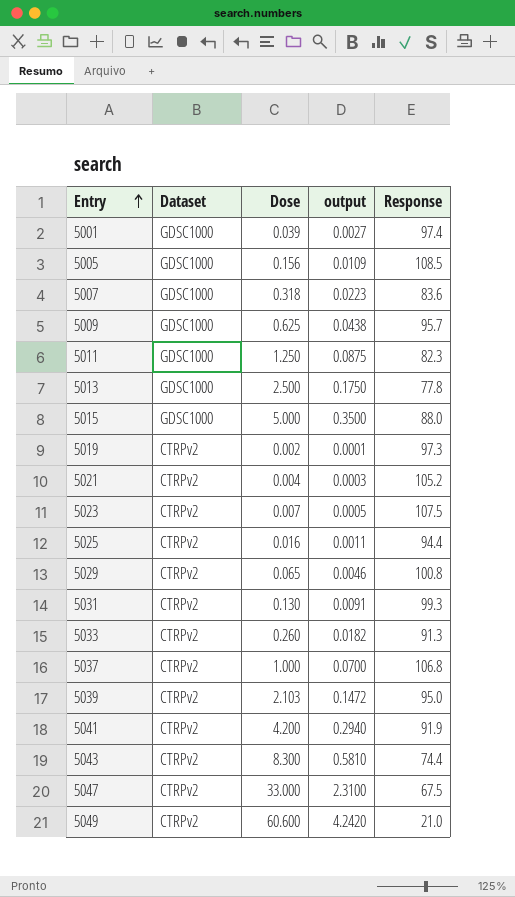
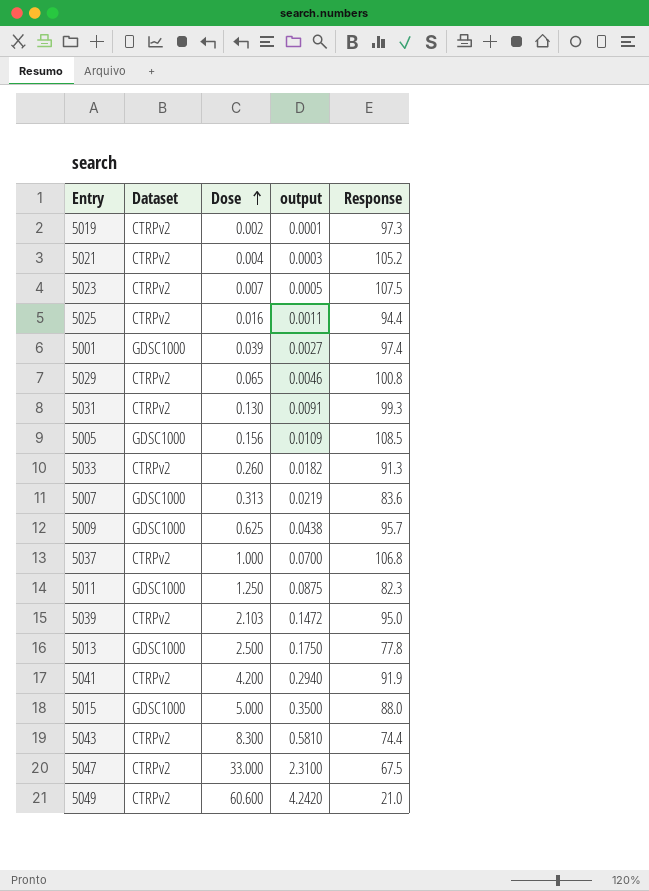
row order: Entry ascending -> Dose ascending
5007 | Dose: 0.318 -> 0.313
5007 | output: 0.0223 -> 0.0219

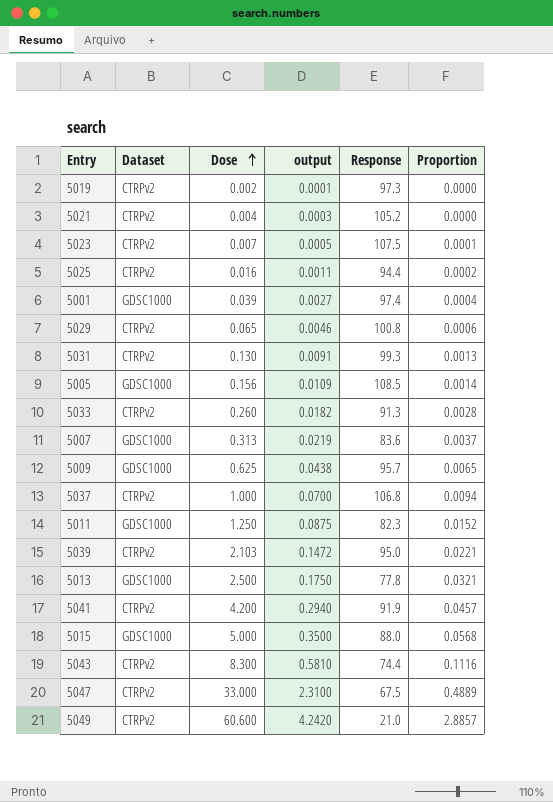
column Proportion | formula: none -> [Dose] / [Response]

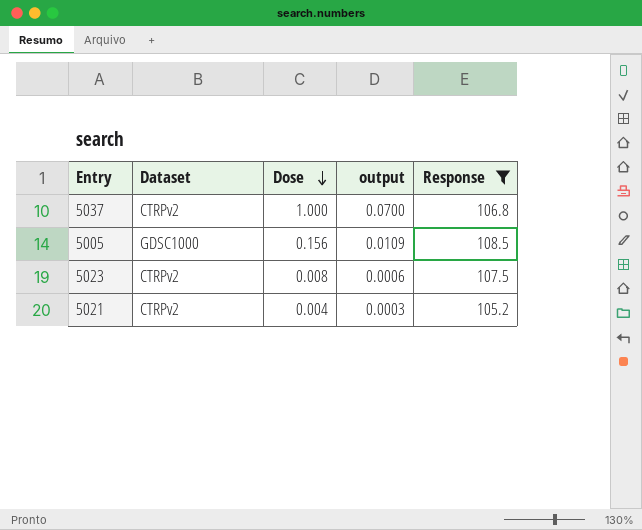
filter: none -> Response >= 105.2
row order: Dose ascending -> Dose descending
column Proportion | formula: [Dose] / [Response] -> none
5023 | Dose: 0.007 -> 0.008
5023 | output: 0.0005 -> 0.0006

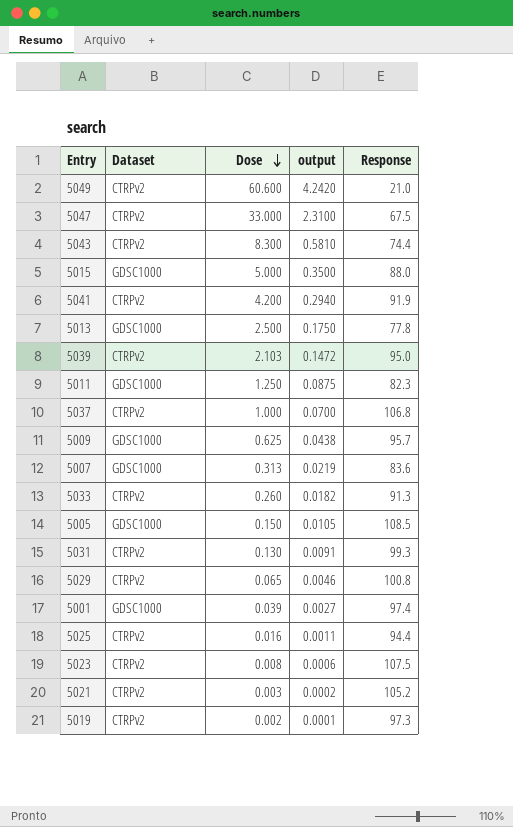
filter: Response >= 105.2 -> none
5005 | Dose: 0.156 -> 0.150
5005 | output: 0.0109 -> 0.0105
5021 | Dose: 0.004 -> 0.003
5021 | output: 0.0003 -> 0.0002

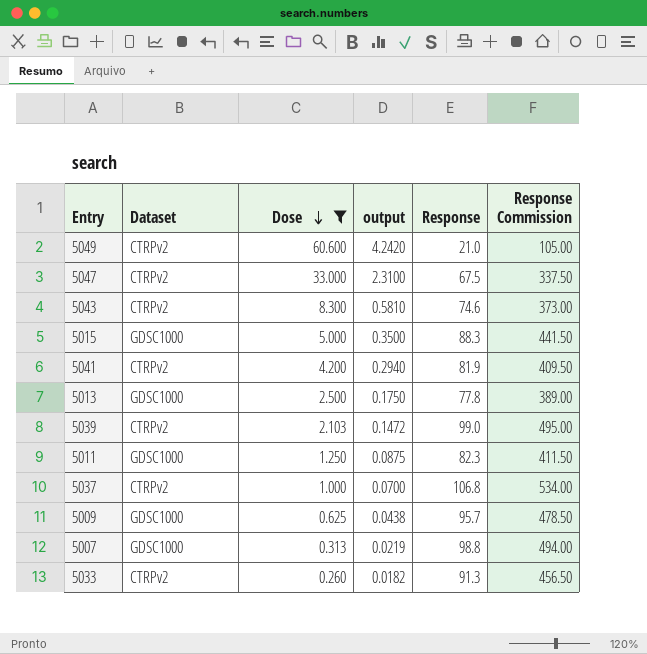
filter: none -> Dose >= 0.260
column Response Commission | formula: none -> [Response] * 5
5043 | Response: 74.4 -> 74.6
5015 | Response: 88.0 -> 88.3
5041 | Response: 91.9 -> 81.9
5039 | Response: 95.0 -> 99.0
5007 | Response: 83.6 -> 98.8

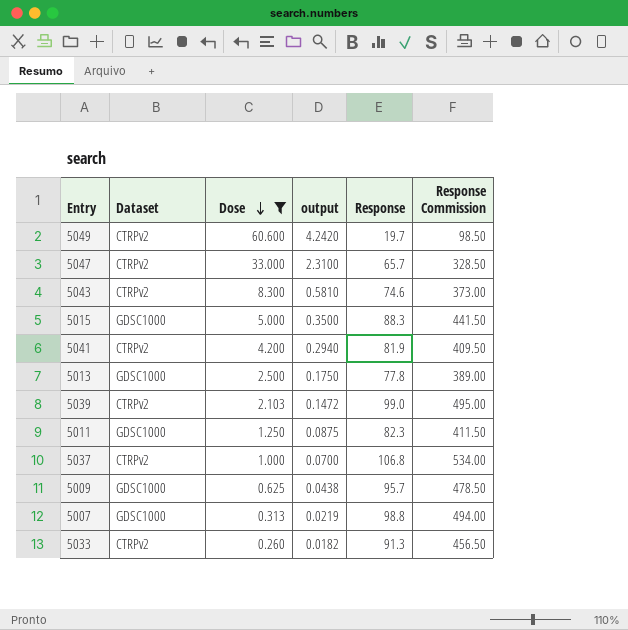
5049 | Response: 21.0 -> 19.7
5049 | Response Commission: 105.00 -> 98.50
5047 | Response: 67.5 -> 65.7
5047 | Response Commission: 337.50 -> 328.50

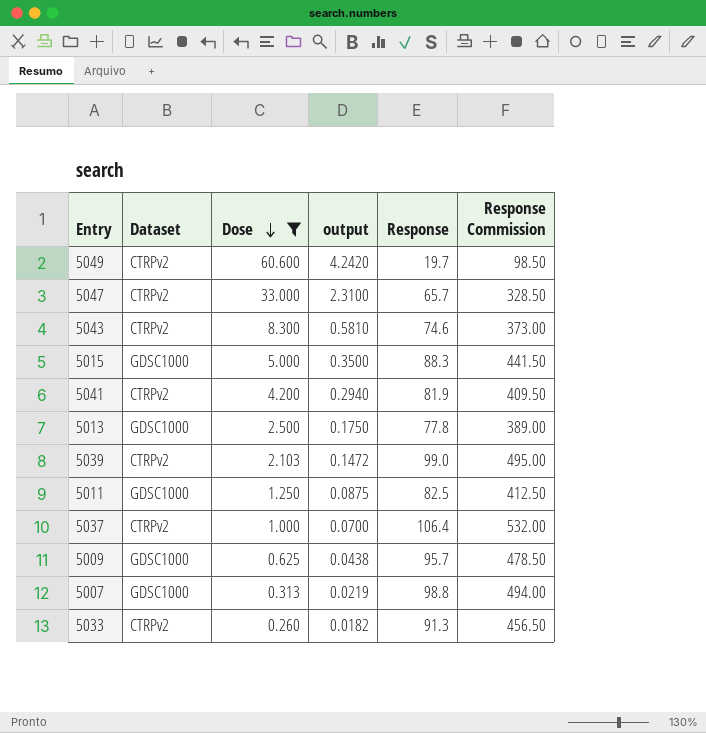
5011 | Response: 82.3 -> 82.5
5011 | Response Commission: 411.50 -> 412.50
5037 | Response: 106.8 -> 106.4
5037 | Response Commission: 534.00 -> 532.00

